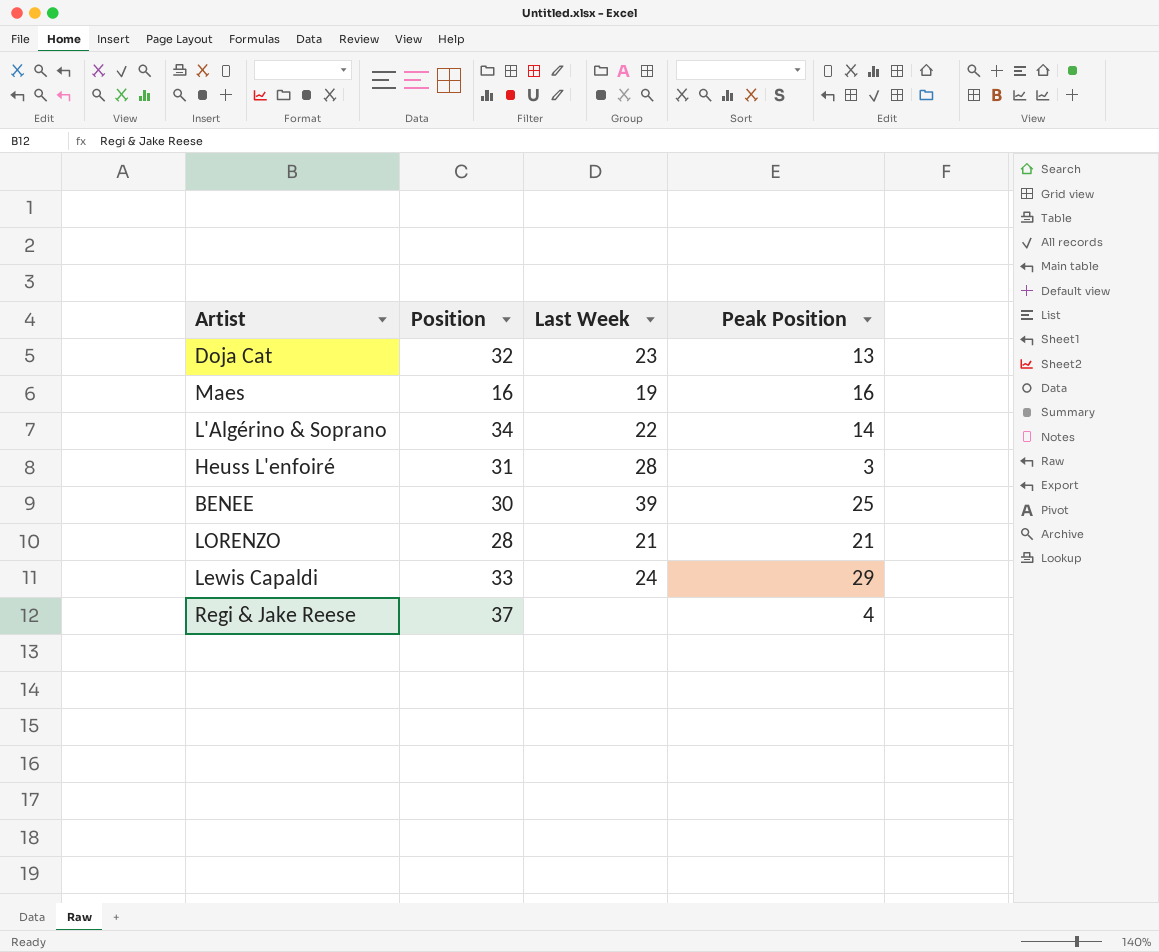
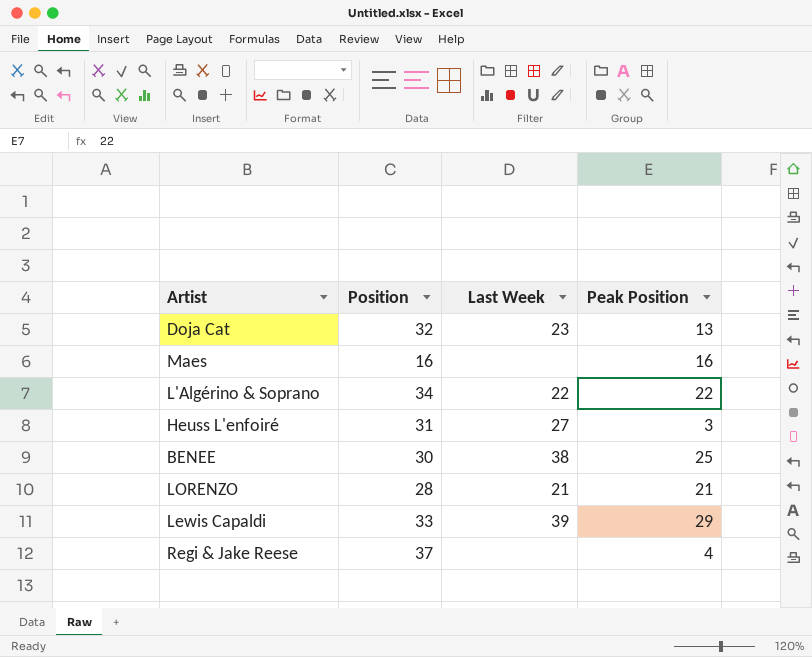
Maes | Last Week: 19 -> none
L'Algérino & Soprano | Peak Position: 14 -> 22
Heuss L'enfoiré | Last Week: 28 -> 27
BENEE | Last Week: 39 -> 38
Lewis Capaldi | Last Week: 24 -> 39

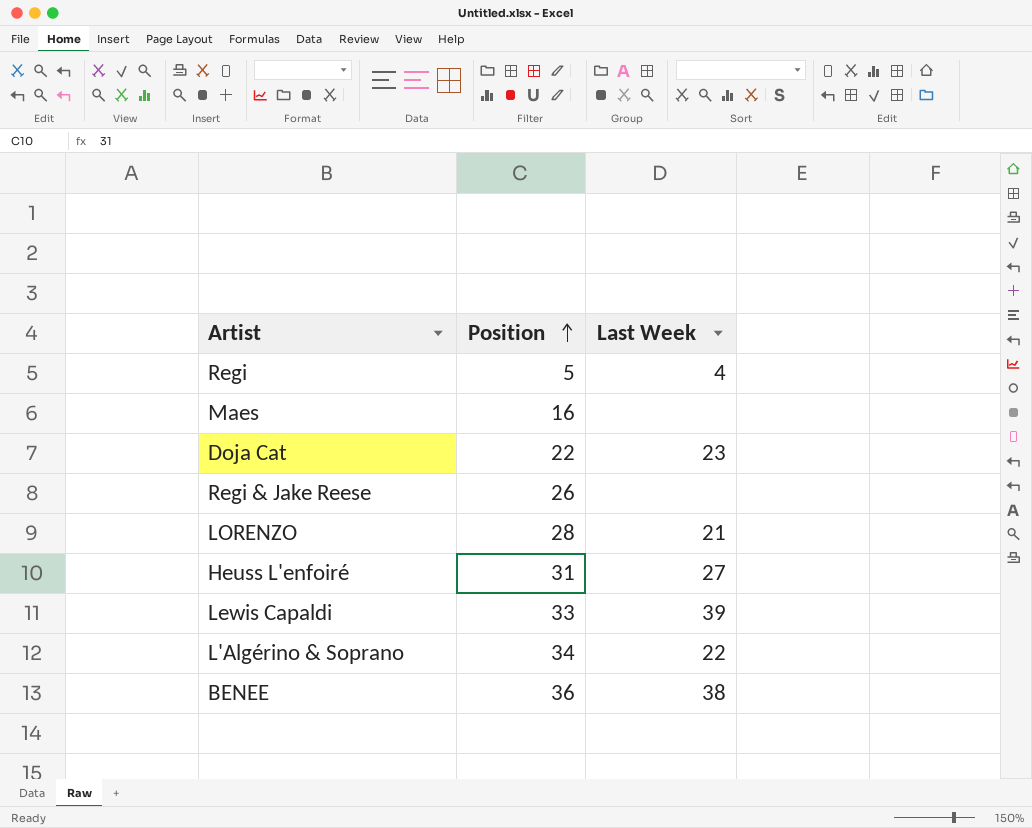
row order: none -> Position ascending
column Peak Position | position: 4 -> none
row Regi: none -> 5 | 4
Doja Cat | Position: 32 -> 22
Regi & Jake Reese | Position: 37 -> 26
BENEE | Position: 30 -> 36

